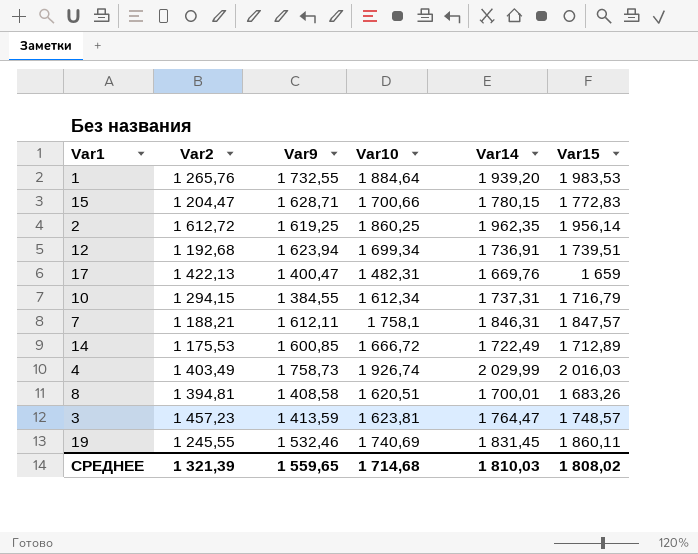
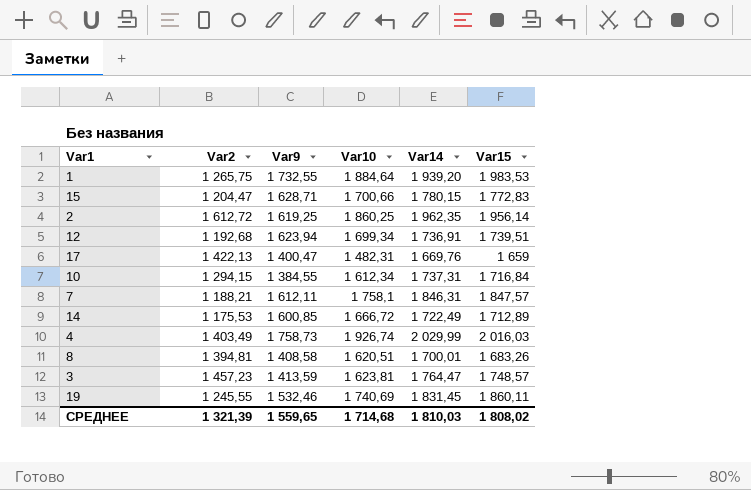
1 | Var2: 1 265,76 -> 1 265,75
10 | Var15: 1 716,79 -> 1 716,84

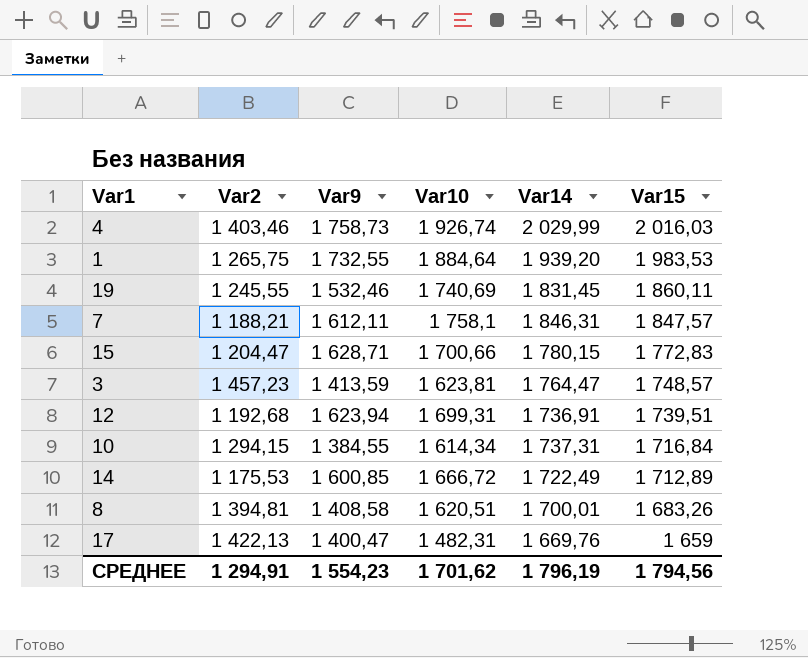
row order: none -> Var15 descending
row 2: 1 612,72 | 1 619,25 | 1 860,25 | 1 962,35 | 1 956,14 -> none
4 | Var2: 1 403,49 -> 1 403,46
12 | Var10: 1 699,34 -> 1 699,31
10 | Var10: 1 612,34 -> 1 614,34
СРЕДНЕЕ | Var2: 1 321,39 -> 1 294,91
СРЕДНЕЕ | Var9: 1 559,65 -> 1 554,23
СРЕДНЕЕ | Var10: 1 714,68 -> 1 701,62
СРЕДНЕЕ | Var14: 1 810,03 -> 1 796,19
СРЕДНЕЕ | Var15: 1 808,02 -> 1 794,56

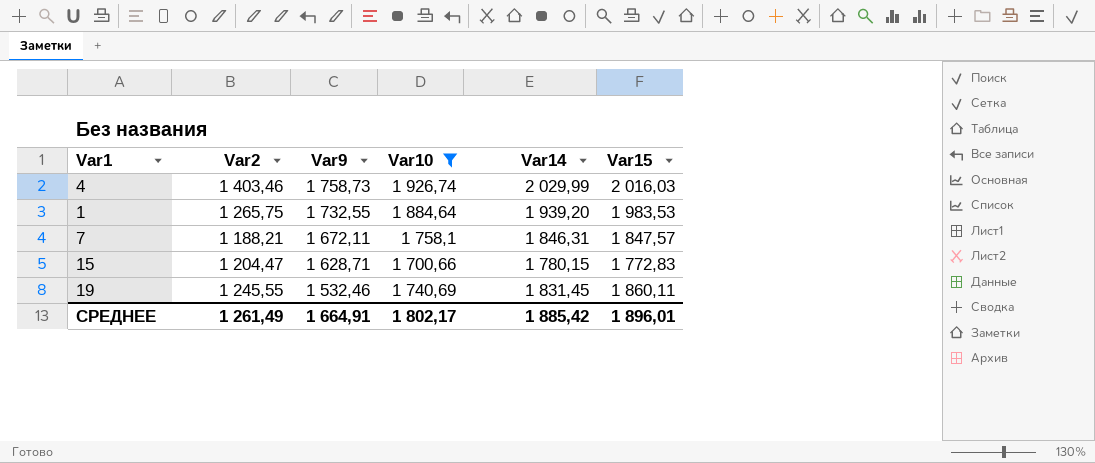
filter: none -> Var10 >= 1 700,66
row order: Var15 descending -> Var9 descending
7 | Var9: 1 612,11 -> 1 672,11
СРЕДНЕЕ | Var2: 1 294,91 -> 1 261,49
СРЕДНЕЕ | Var9: 1 554,23 -> 1 664,91
СРЕДНЕЕ | Var10: 1 701,62 -> 1 802,17
СРЕДНЕЕ | Var14: 1 796,19 -> 1 885,42
СРЕДНЕЕ | Var15: 1 794,56 -> 1 896,01

